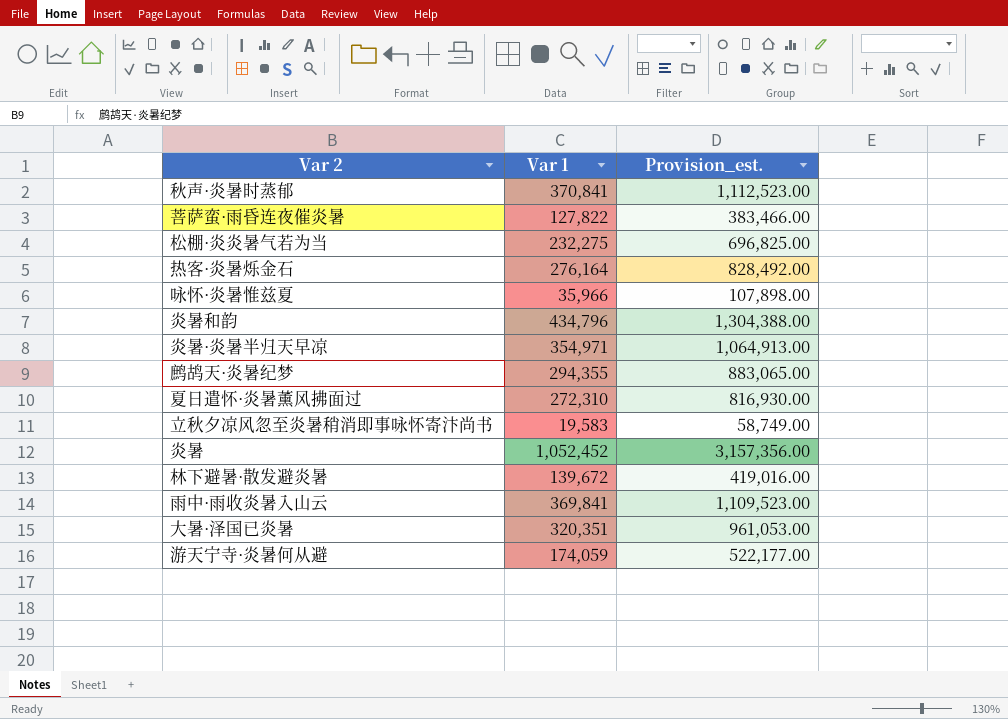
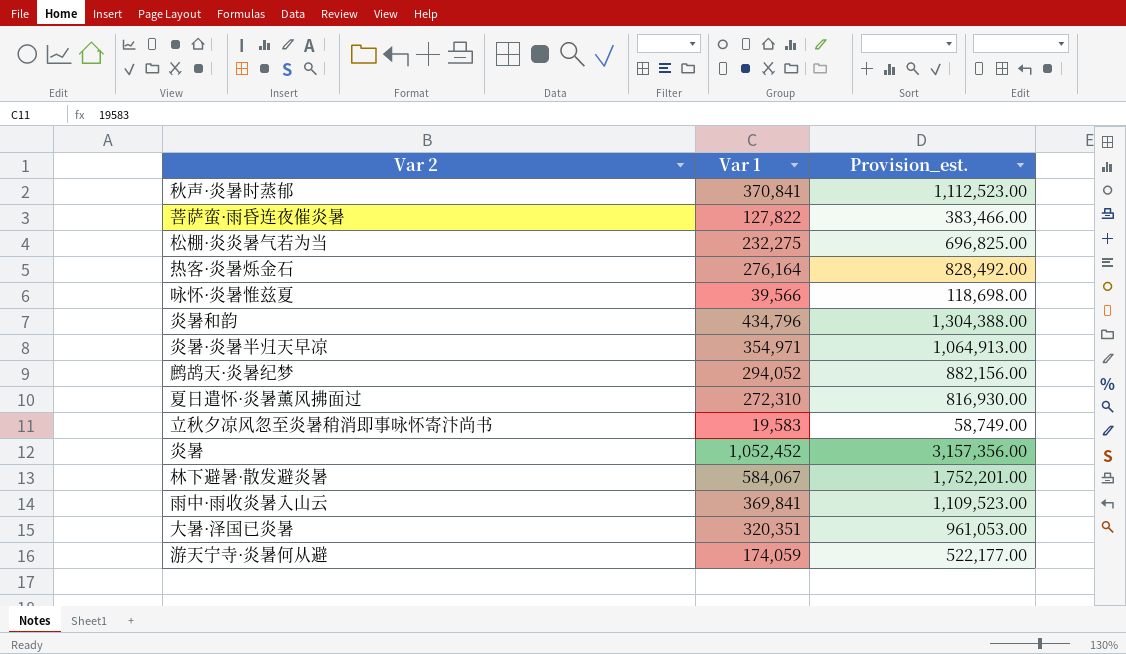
咏怀·炎暑惟兹夏 | Var 1: 35,966 -> 39,566
咏怀·炎暑惟兹夏 | Provision_est.: 107,898.00 -> 118,698.00
鹧鸪天·炎暑纪梦 | Var 1: 294,355 -> 294,052
鹧鸪天·炎暑纪梦 | Provision_est.: 883,065.00 -> 882,156.00
林下避暑·散发避炎暑 | Var 1: 139,672 -> 584,067
林下避暑·散发避炎暑 | Provision_est.: 419,016.00 -> 1,752,201.00

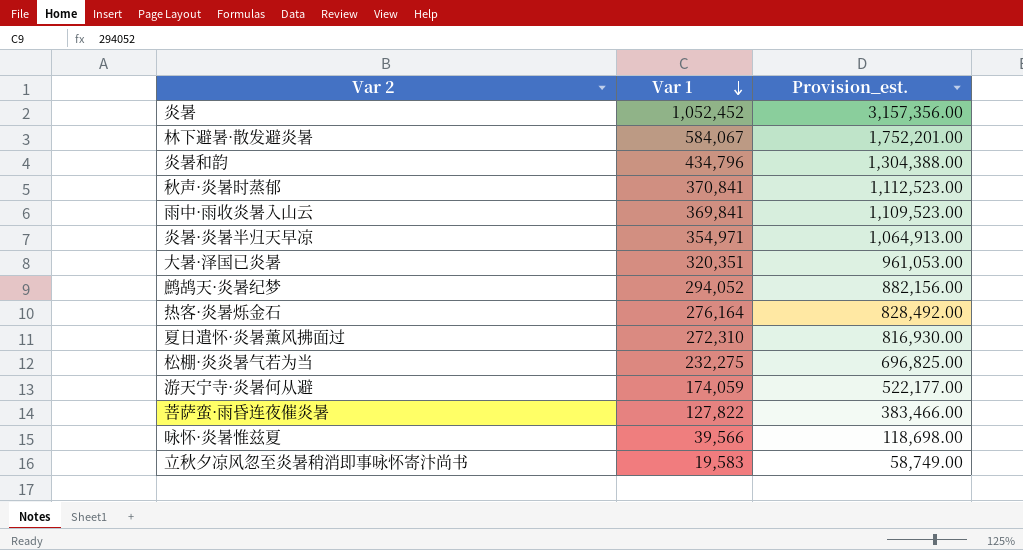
row order: none -> Var 1 descending

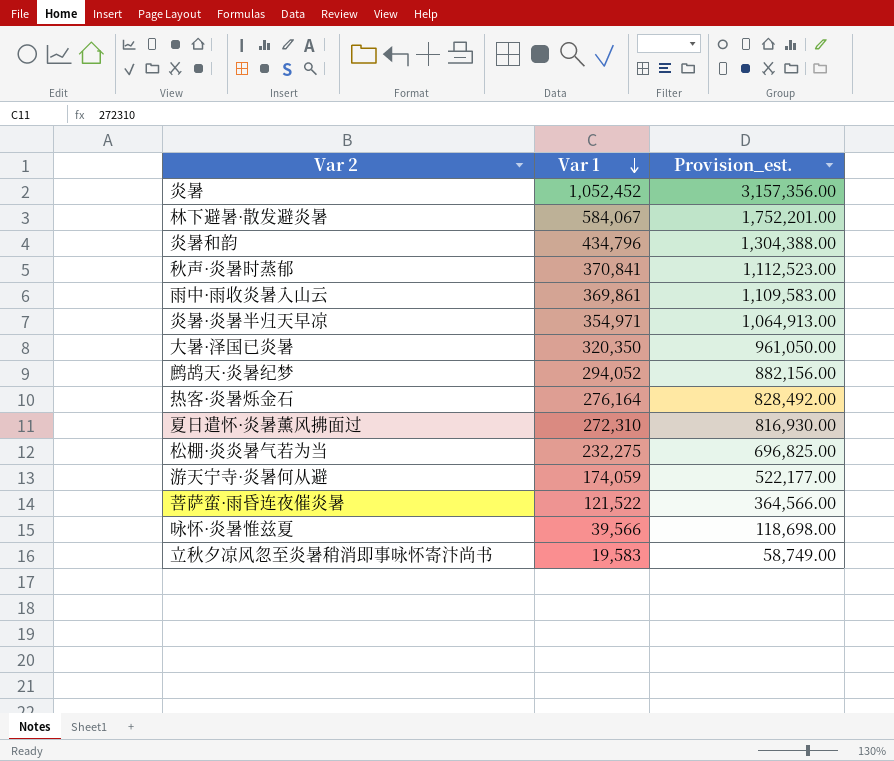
雨中·雨收炎暑入山云 | Var 1: 369,841 -> 369,861
雨中·雨收炎暑入山云 | Provision_est.: 1,109,523.00 -> 1,109,583.00
大暑·泽国已炎暑 | Var 1: 320,351 -> 320,350
大暑·泽国已炎暑 | Provision_est.: 961,053.00 -> 961,050.00
菩萨蛮·雨昏连夜催炎暑 | Var 1: 127,822 -> 121,522
菩萨蛮·雨昏连夜催炎暑 | Provision_est.: 383,466.00 -> 364,566.00

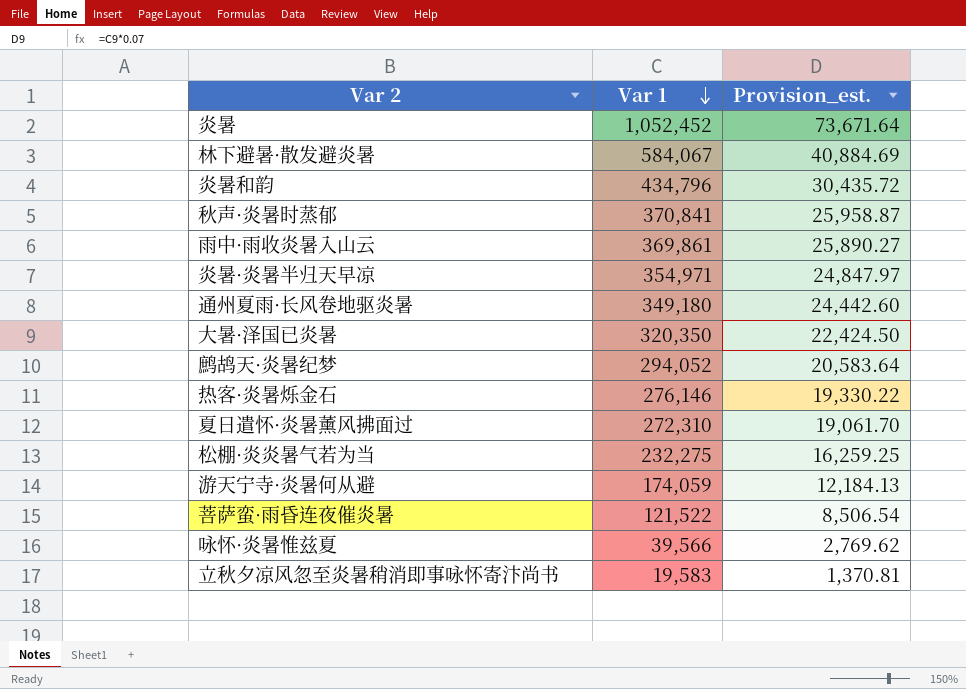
column Provision_est. | formula: [Var 1] * 3 -> [Var 1] * 0.07
row 通州夏雨·长风卷地驱炎暑: none -> 349,180 | 24,442.60
热客·炎暑烁金石 | Var 1: 276,164 -> 276,146

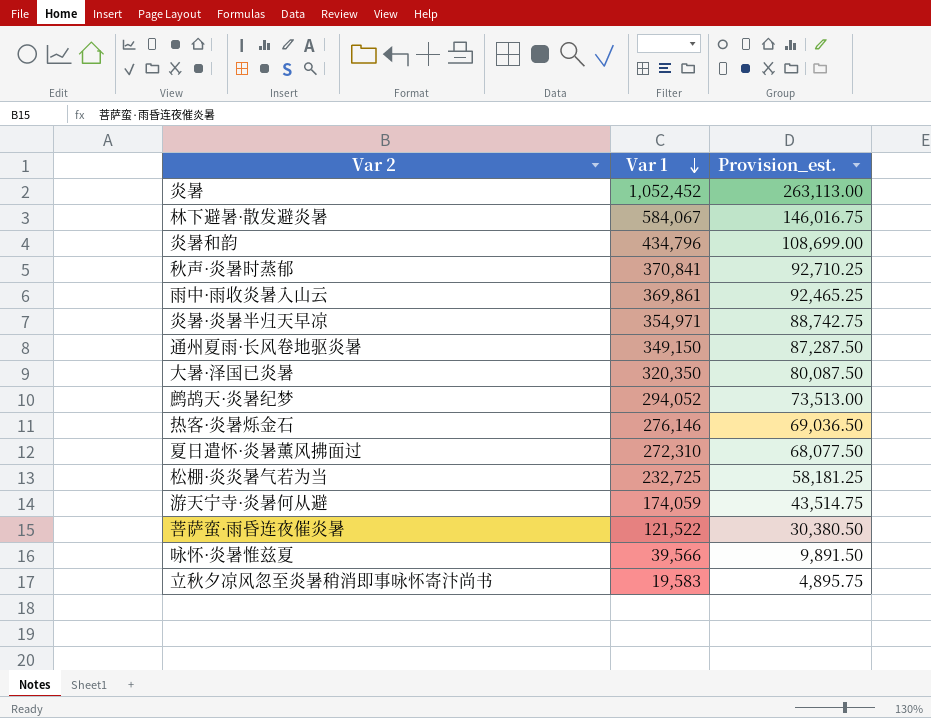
column Provision_est. | formula: [Var 1] * 0.07 -> [Var 1] * 0.25
通州夏雨·长风卷地驱炎暑 | Var 1: 349,180 -> 349,150
松棚·炎炎暑气若为当 | Var 1: 232,275 -> 232,725

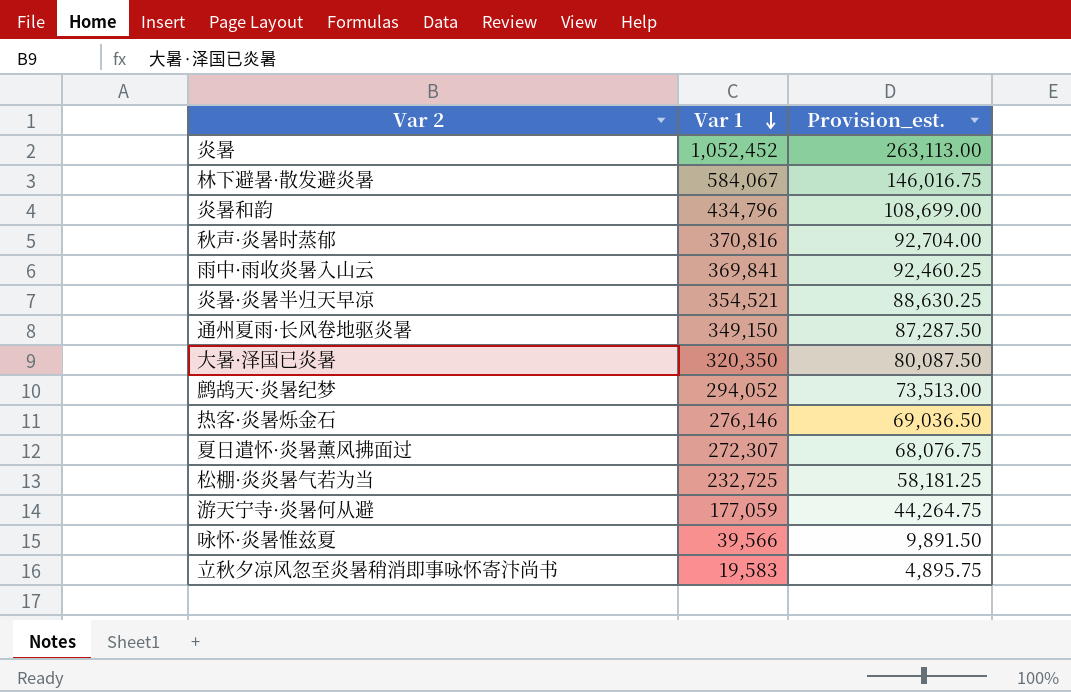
row 菩萨蛮·雨昏连夜催炎暑: 121,522 | 30,380.50 -> none
秋声·炎暑时蒸郁 | Var 1: 370,841 -> 370,816
秋声·炎暑时蒸郁 | Provision_est.: 92,710.25 -> 92,704.00
雨中·雨收炎暑入山云 | Var 1: 369,861 -> 369,841
雨中·雨收炎暑入山云 | Provision_est.: 92,465.25 -> 92,460.25
炎暑·炎暑半归天早凉 | Var 1: 354,971 -> 354,521
炎暑·炎暑半归天早凉 | Provision_est.: 88,742.75 -> 88,630.25
夏日遣怀·炎暑薰风拂面过 | Var 1: 272,310 -> 272,307
夏日遣怀·炎暑薰风拂面过 | Provision_est.: 68,077.50 -> 68,076.75
游天宁寺·炎暑何从避 | Var 1: 174,059 -> 177,059
游天宁寺·炎暑何从避 | Provision_est.: 43,514.75 -> 44,264.75

